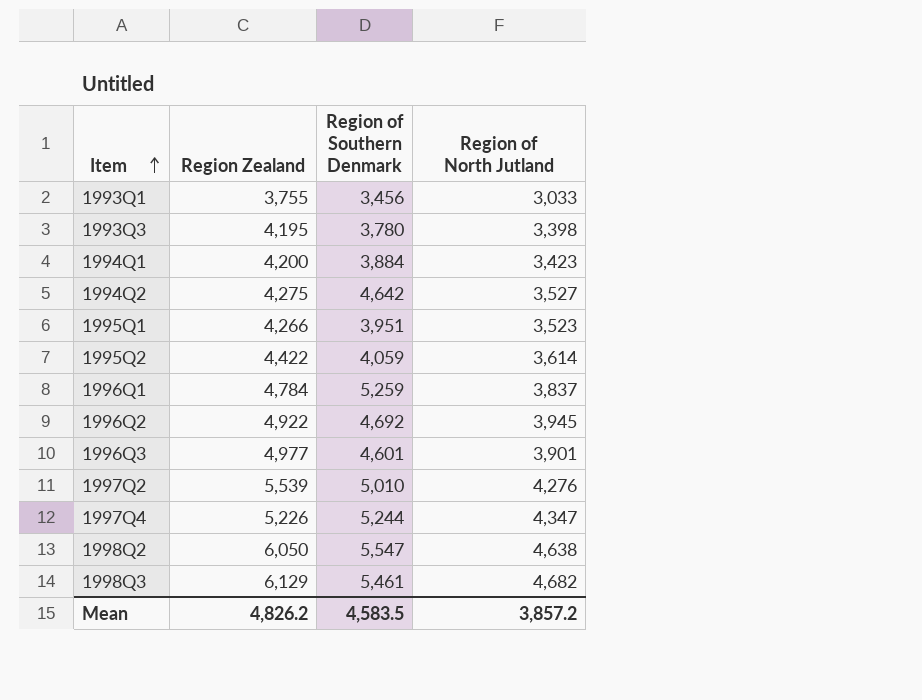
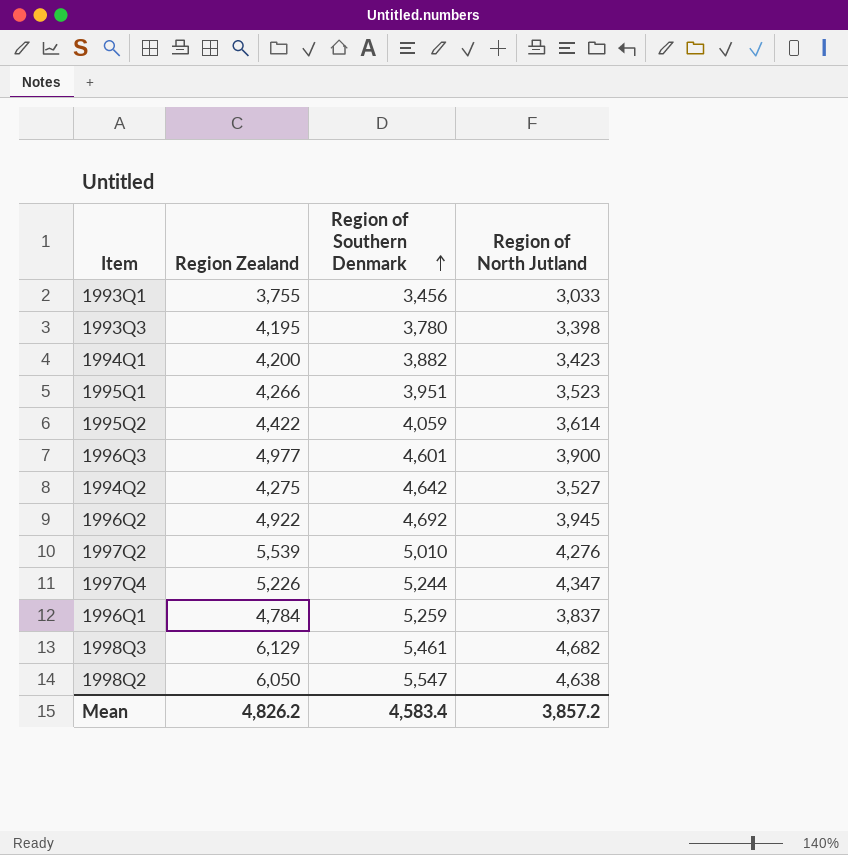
row order: Item ascending -> Region of Southern Denmark ascending
1994Q1 | Region of Southern Denmark: 3,884 -> 3,882
1996Q3 | Region of North Jutland: 3,901 -> 3,900
Mean | Region of Southern Denmark: 4,583.5 -> 4,583.4

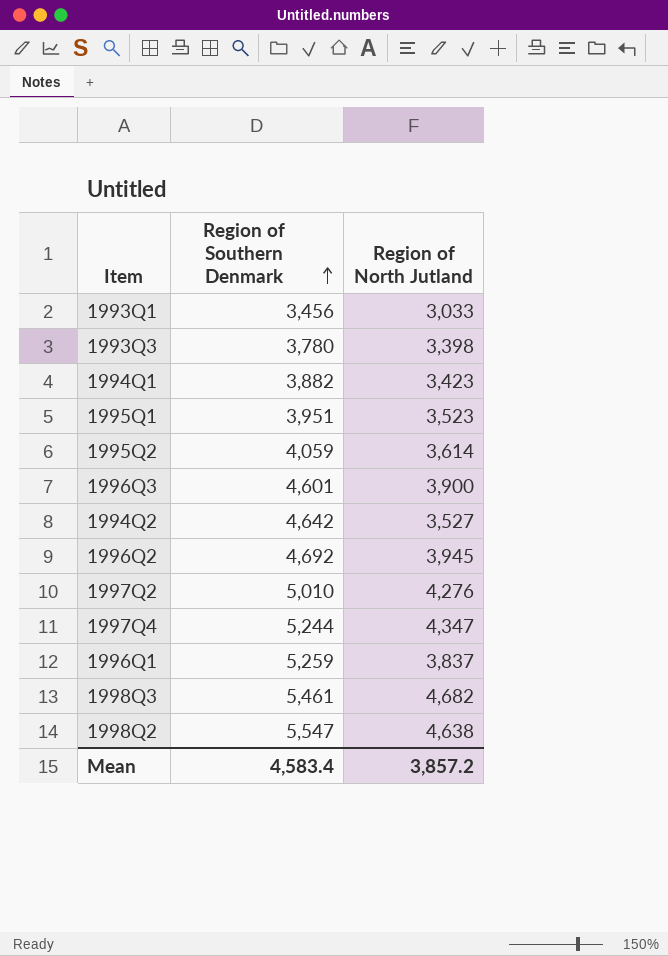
column Region Zealand | position: 2 -> none

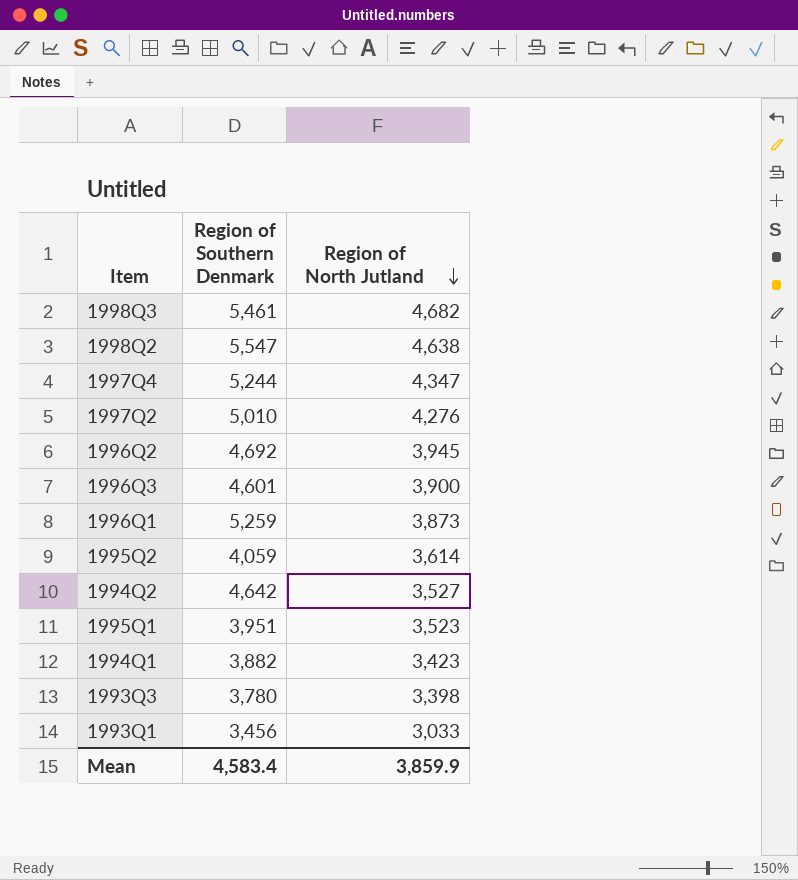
row order: Region of Southern Denmark ascending -> Region of North Jutland descending
1996Q1 | Region of North Jutland: 3,837 -> 3,873
Mean | Region of North Jutland: 3,857.2 -> 3,859.9

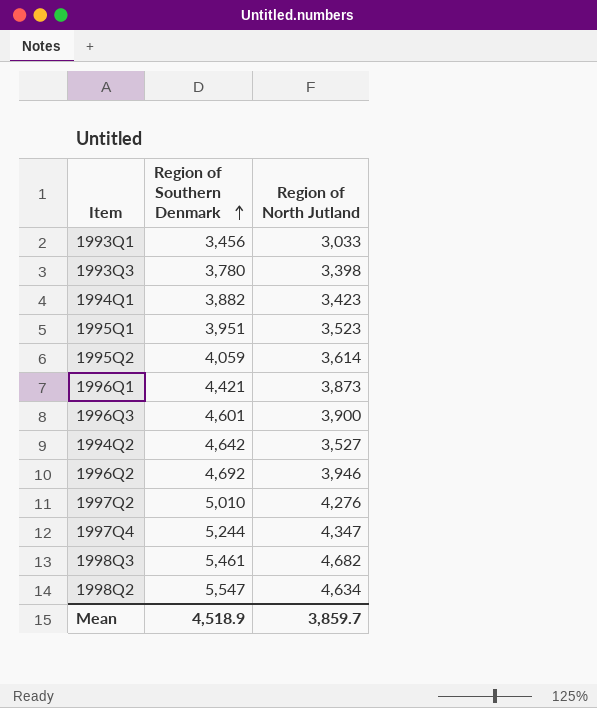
row order: Region of North Jutland descending -> Region of Southern Denmark ascending
1996Q1 | Region of Southern Denmark: 5,259 -> 4,421
1996Q2 | Region of North Jutland: 3,945 -> 3,946
1998Q2 | Region of North Jutland: 4,638 -> 4,634
Mean | Region of Southern Denmark: 4,583.4 -> 4,518.9
Mean | Region of North Jutland: 3,859.9 -> 3,859.7

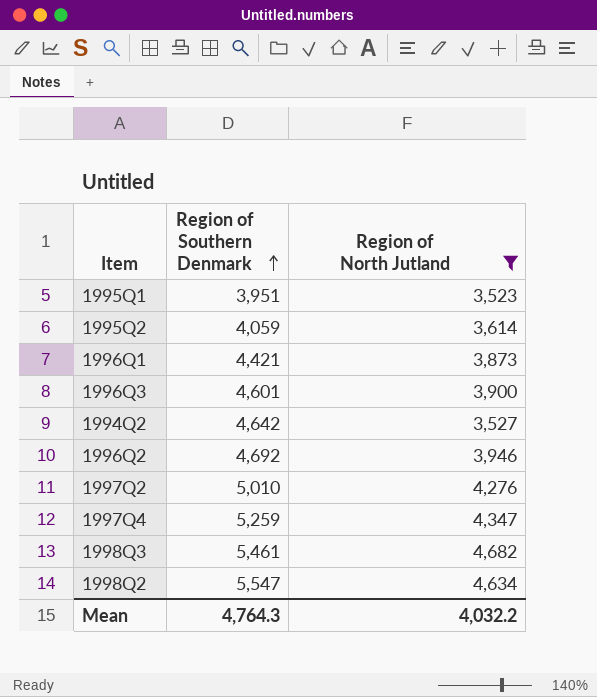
filter: none -> Region of North Jutland >= 3,523
1997Q4 | Region of Southern Denmark: 5,244 -> 5,259
Mean | Region of Southern Denmark: 4,518.9 -> 4,764.3
Mean | Region of North Jutland: 3,859.7 -> 4,032.2

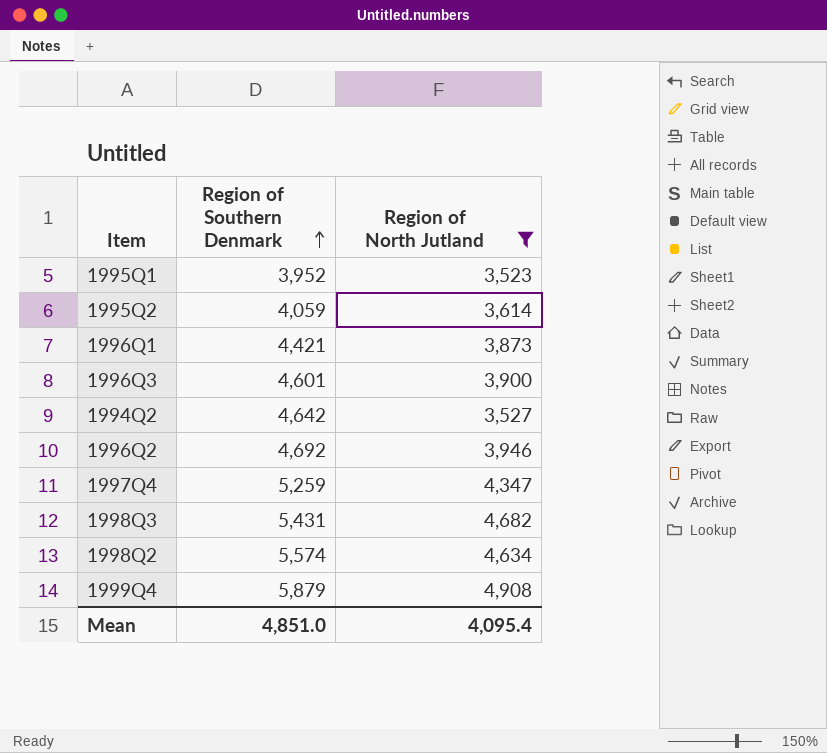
row 1997Q2: 5,010 | 4,276 -> none
1995Q1 | Region of Southern Denmark: 3,951 -> 3,952
1998Q3 | Region of Southern Denmark: 5,461 -> 5,431
1998Q2 | Region of Southern Denmark: 5,547 -> 5,574
row 1999Q4: none -> 5,879 | 4,908
Mean | Region of Southern Denmark: 4,764.3 -> 4,851.0
Mean | Region of North Jutland: 4,032.2 -> 4,095.4

